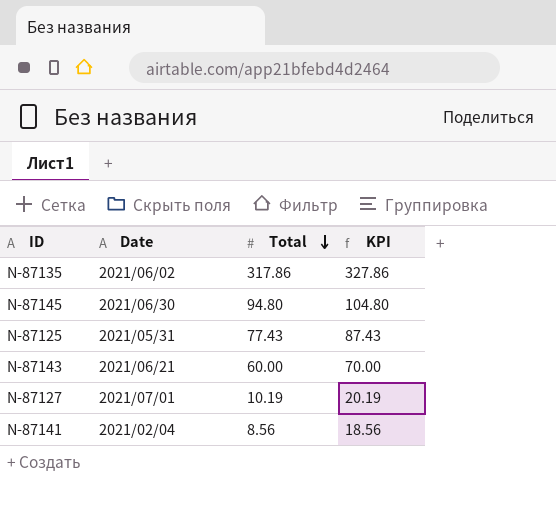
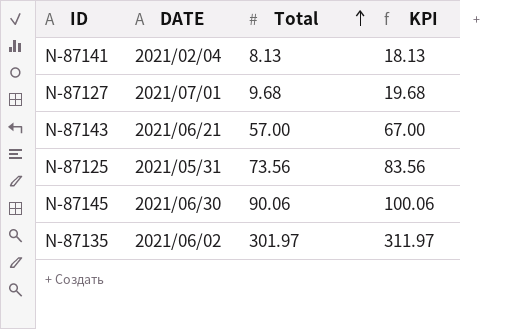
row order: Total descending -> Total ascending
column name: Date -> DATE
N-87141 | Total: 8.56 -> 8.13
N-87141 | KPI: 18.56 -> 18.13
N-87127 | Total: 10.19 -> 9.68
N-87127 | KPI: 20.19 -> 19.68
N-87143 | Total: 60.00 -> 57.00
N-87143 | KPI: 70.00 -> 67.00
N-87125 | Total: 77.43 -> 73.56
N-87125 | KPI: 87.43 -> 83.56
N-87145 | Total: 94.80 -> 90.06
N-87145 | KPI: 104.80 -> 100.06
N-87135 | Total: 317.86 -> 301.97
N-87135 | KPI: 327.86 -> 311.97

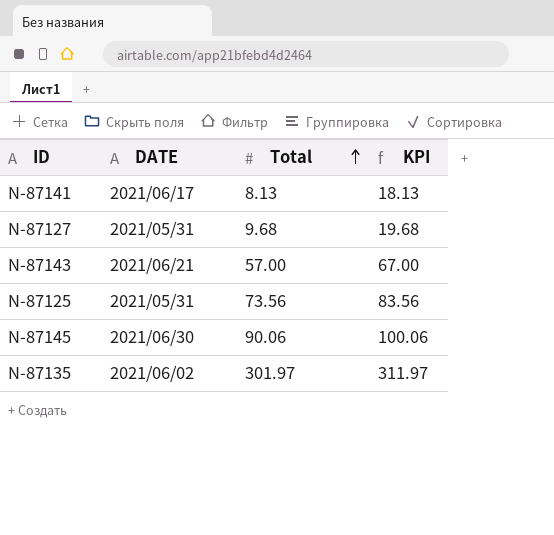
N-87141 | DATE: 2021/02/04 -> 2021/06/17
N-87127 | DATE: 2021/07/01 -> 2021/05/31

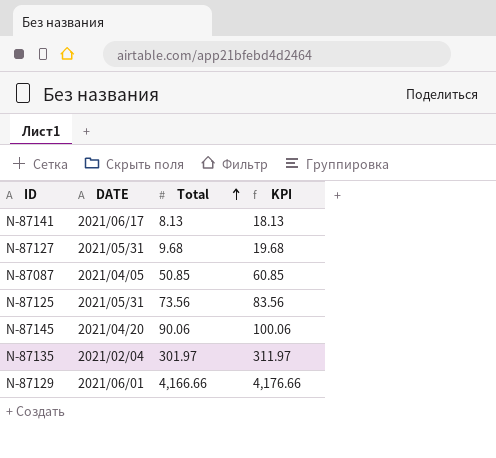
row N-87143: 2021/06/21 | 57.00 | 67.00 -> none
row N-87087: none -> 2021/04/05 | 50.85 | 60.85
N-87145 | DATE: 2021/06/30 -> 2021/04/20
N-87135 | DATE: 2021/06/02 -> 2021/02/04
row N-87129: none -> 2021/06/01 | 4,166.66 | 4,176.66

